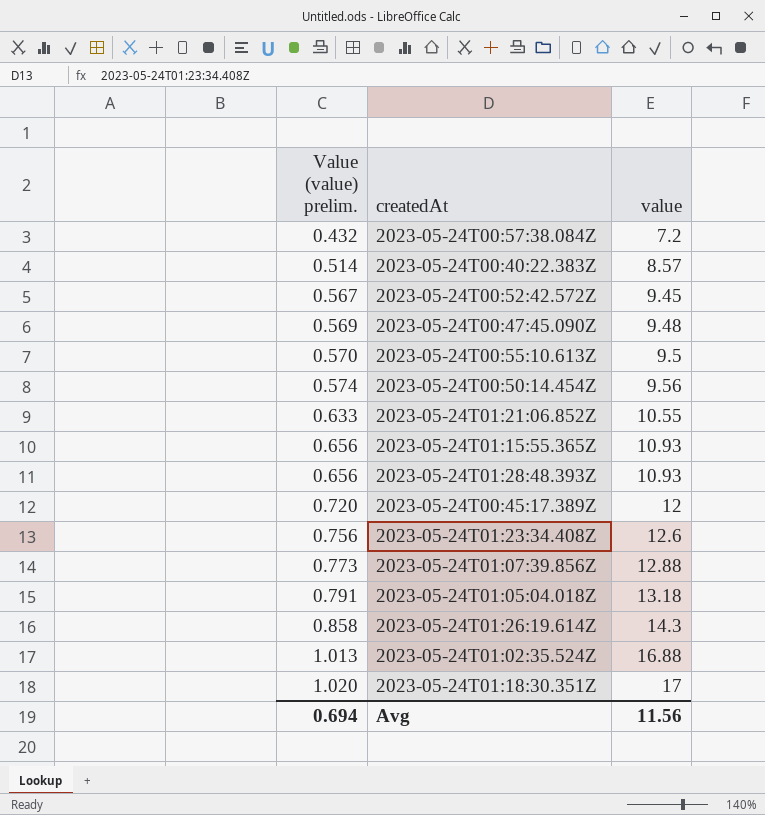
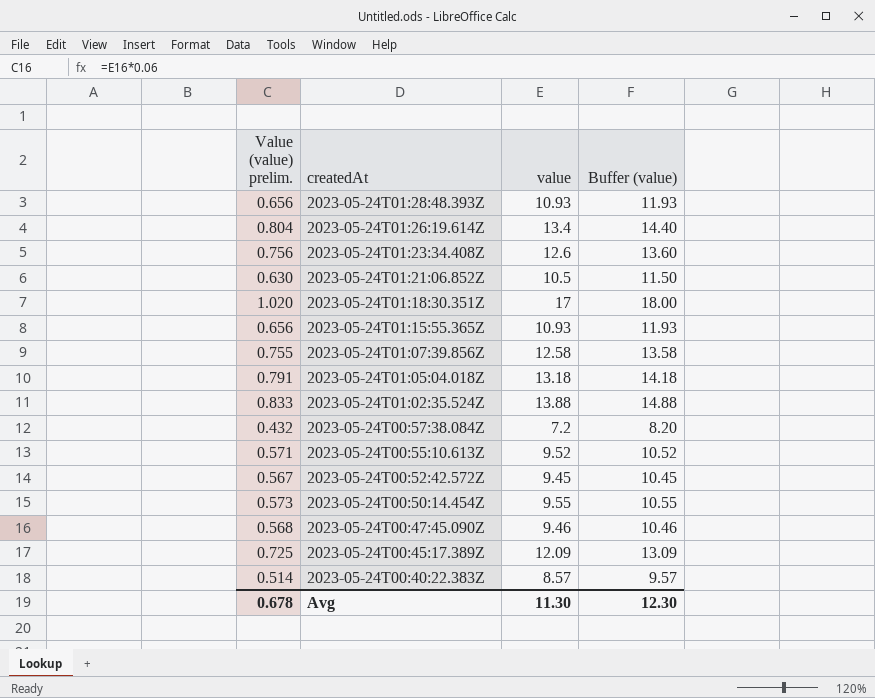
row order: Value (value) prelim. ascending -> createdAt descending
column Buffer (value) | formula: none -> [value] + 1
2023-05-24T01:26:19.614Z | Value (value) prelim.: 0.858 -> 0.804
2023-05-24T01:26:19.614Z | value: 14.3 -> 13.4
2023-05-24T01:21:06.852Z | Value (value) prelim.: 0.633 -> 0.630
2023-05-24T01:21:06.852Z | value: 10.55 -> 10.5
2023-05-24T01:07:39.856Z | Value (value) prelim.: 0.773 -> 0.755
2023-05-24T01:07:39.856Z | value: 12.88 -> 12.58
2023-05-24T01:02:35.524Z | Value (value) prelim.: 1.013 -> 0.833
2023-05-24T01:02:35.524Z | value: 16.88 -> 13.88
2023-05-24T00:55:10.613Z | Value (value) prelim.: 0.570 -> 0.571
2023-05-24T00:55:10.613Z | value: 9.5 -> 9.52
2023-05-24T00:50:14.454Z | Value (value) prelim.: 0.574 -> 0.573
2023-05-24T00:50:14.454Z | value: 9.56 -> 9.55
2023-05-24T00:47:45.090Z | Value (value) prelim.: 0.569 -> 0.568
2023-05-24T00:47:45.090Z | value: 9.48 -> 9.46
2023-05-24T00:45:17.389Z | Value (value) prelim.: 0.720 -> 0.725
2023-05-24T00:45:17.389Z | value: 12 -> 12.09
Avg | Value (value) prelim.: 0.694 -> 0.678
Avg | value: 11.56 -> 11.30

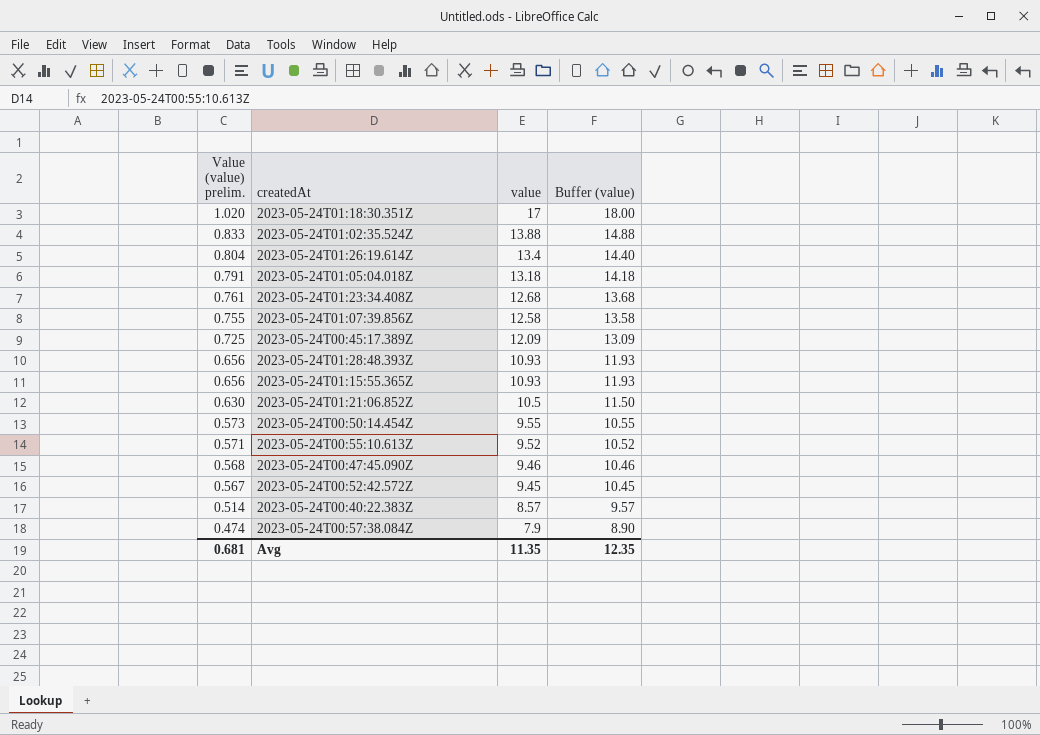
row order: createdAt descending -> Value (value) prelim. descending
2023-05-24T01:23:34.408Z | Value (value) prelim.: 0.756 -> 0.761
2023-05-24T01:23:34.408Z | value: 12.6 -> 12.68
2023-05-24T01:23:34.408Z | Buffer (value): 13.60 -> 13.68
2023-05-24T00:57:38.084Z | Value (value) prelim.: 0.432 -> 0.474
2023-05-24T00:57:38.084Z | value: 7.2 -> 7.9
2023-05-24T00:57:38.084Z | Buffer (value): 8.20 -> 8.90
Avg | Value (value) prelim.: 0.678 -> 0.681
Avg | value: 11.30 -> 11.35
Avg | Buffer (value): 12.30 -> 12.35

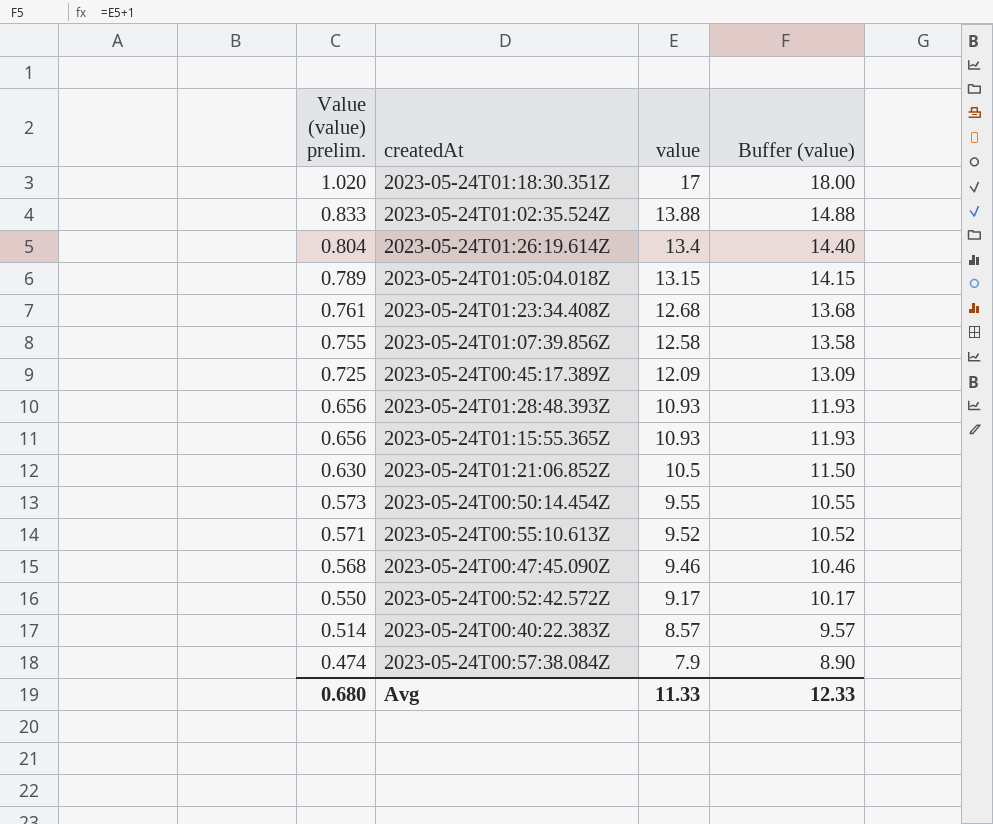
2023-05-24T01:05:04.018Z | Value (value) prelim.: 0.791 -> 0.789
2023-05-24T01:05:04.018Z | value: 13.18 -> 13.15
2023-05-24T01:05:04.018Z | Buffer (value): 14.18 -> 14.15
2023-05-24T00:52:42.572Z | Value (value) prelim.: 0.567 -> 0.550
2023-05-24T00:52:42.572Z | value: 9.45 -> 9.17
2023-05-24T00:52:42.572Z | Buffer (value): 10.45 -> 10.17
Avg | Value (value) prelim.: 0.681 -> 0.680
Avg | value: 11.35 -> 11.33
Avg | Buffer (value): 12.35 -> 12.33

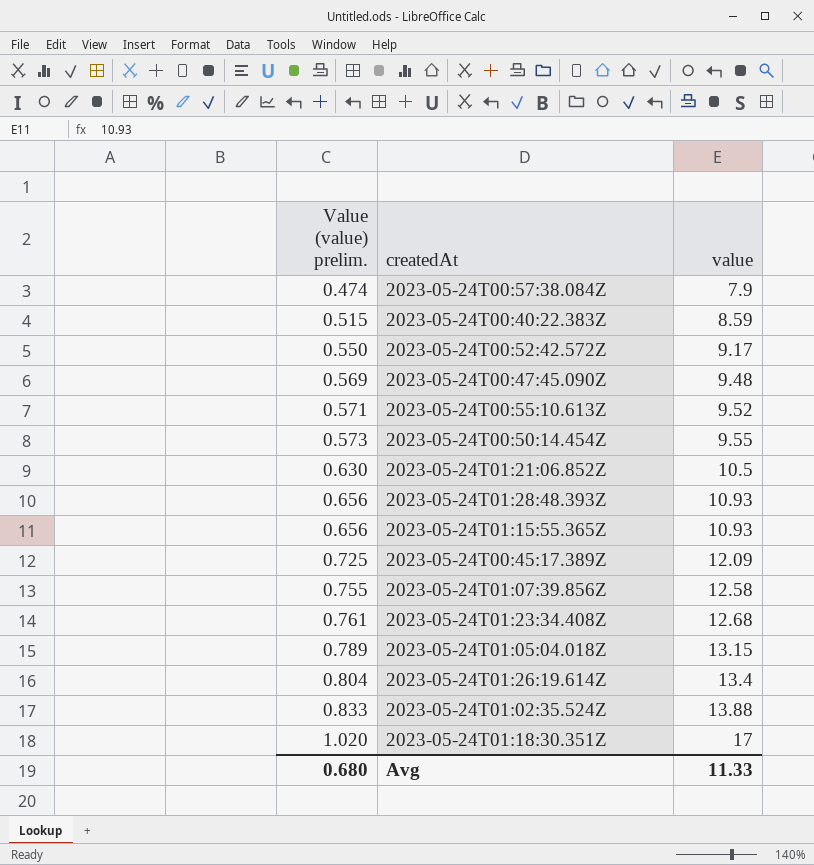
row order: Value (value) prelim. descending -> Value (value) prelim. ascending
column Buffer (value) | formula: [value] + 1 -> none
2023-05-24T00:40:22.383Z | Value (value) prelim.: 0.514 -> 0.515
2023-05-24T00:40:22.383Z | value: 8.57 -> 8.59
2023-05-24T00:47:45.090Z | Value (value) prelim.: 0.568 -> 0.569
2023-05-24T00:47:45.090Z | value: 9.46 -> 9.48

